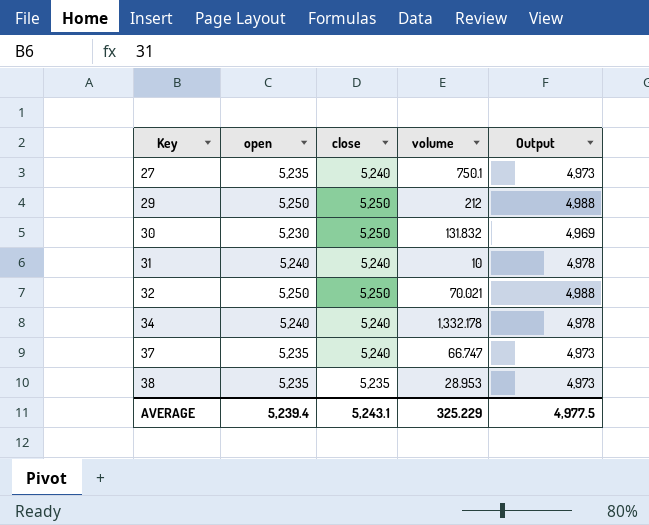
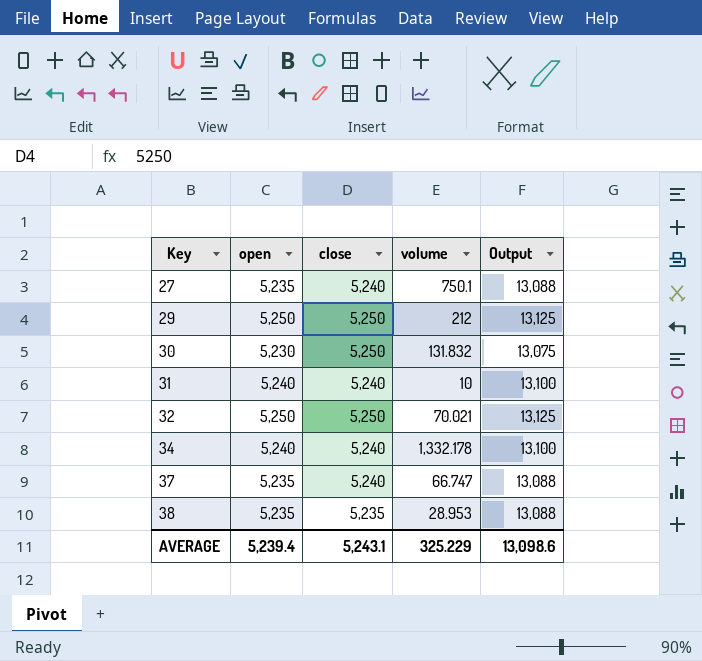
column Output | formula: [open] * 0.95 -> [open] * 2.5
AVERAGE | Output: 4,977.5 -> 13,098.6

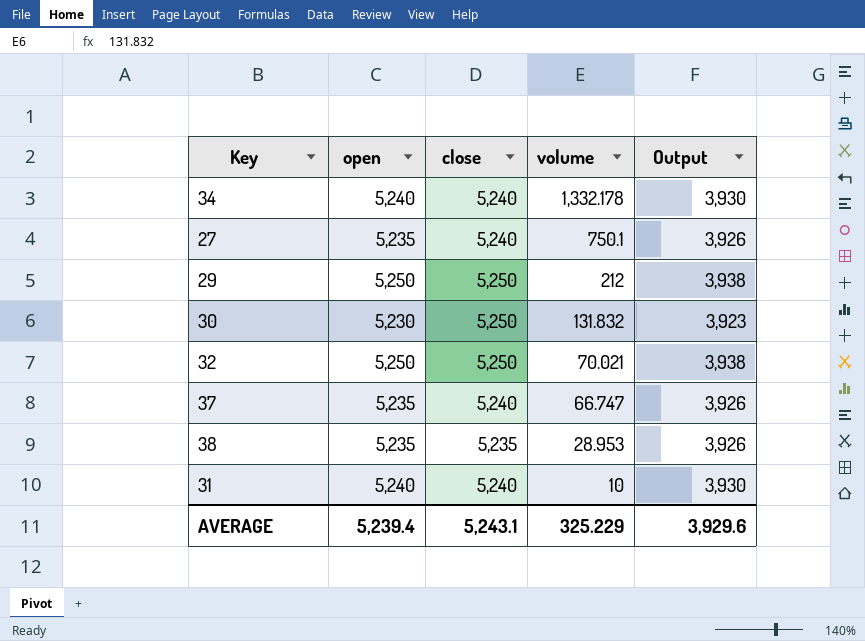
row order: Key ascending -> volume descending
column Output | formula: [open] * 2.5 -> [open] * 0.75
AVERAGE | Output: 13,098.6 -> 3,929.6

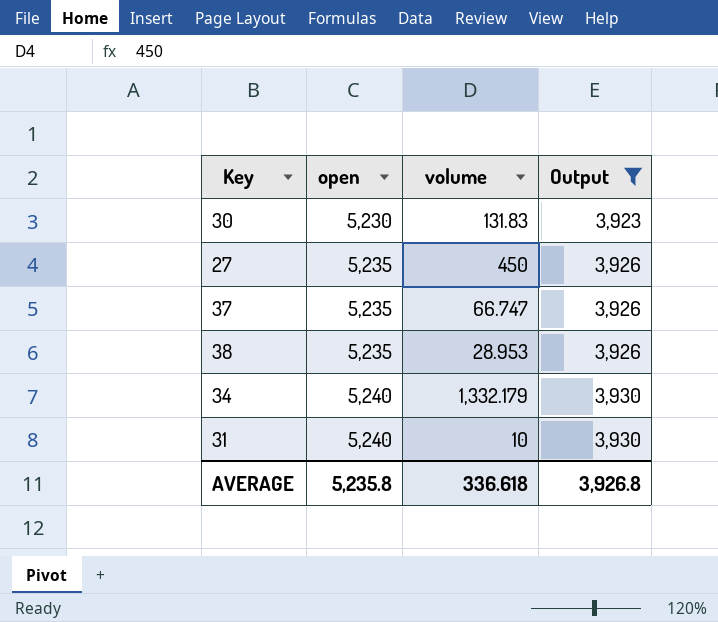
filter: none -> Output != 3,938
row order: volume descending -> open ascending
column close | position: 3 -> none
30 | volume: 131.832 -> 131.83
27 | volume: 750.1 -> 450
34 | volume: 1,332.178 -> 1,332.179
AVERAGE | open: 5,239.4 -> 5,235.8
AVERAGE | volume: 325.229 -> 336.618
AVERAGE | Output: 3,929.6 -> 3,926.8

